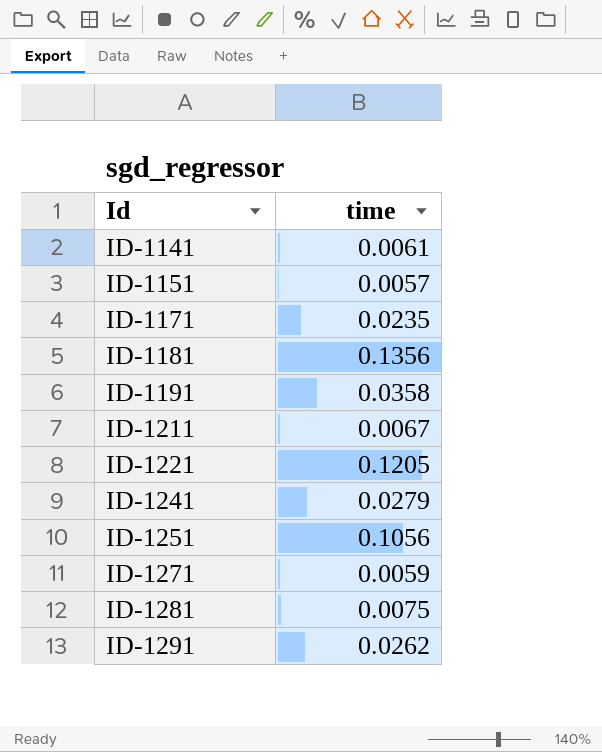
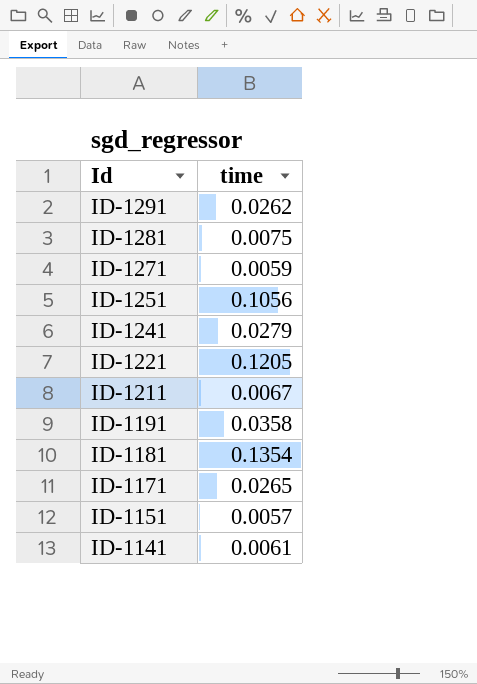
row order: Id ascending -> Id descending
ID-1181 | time: 0.1356 -> 0.1354
ID-1171 | time: 0.0235 -> 0.0265

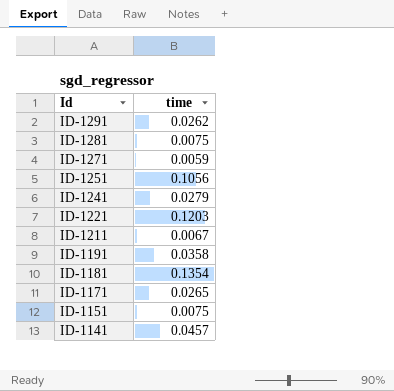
ID-1221 | time: 0.1205 -> 0.1203
ID-1151 | time: 0.0057 -> 0.0075
ID-1141 | time: 0.0061 -> 0.0457

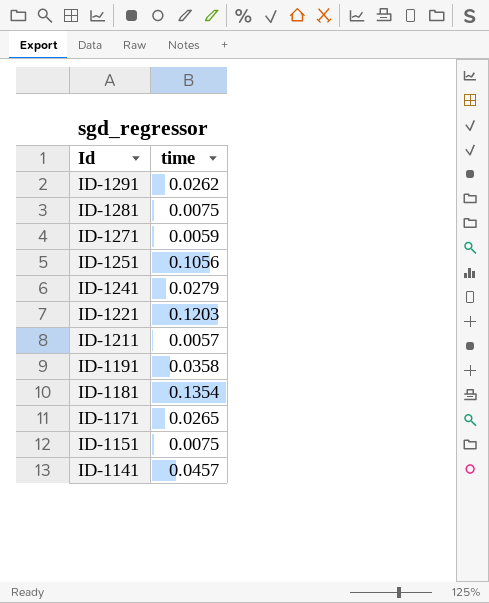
ID-1211 | time: 0.0067 -> 0.0057

